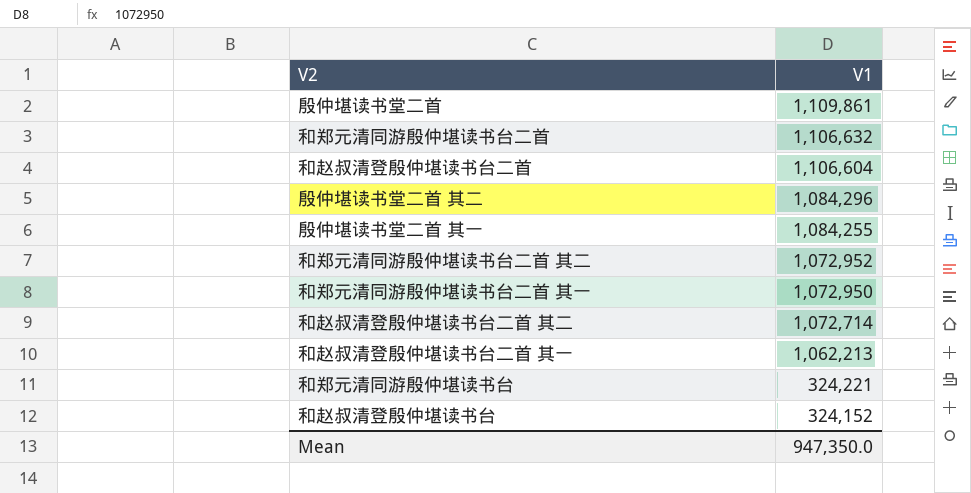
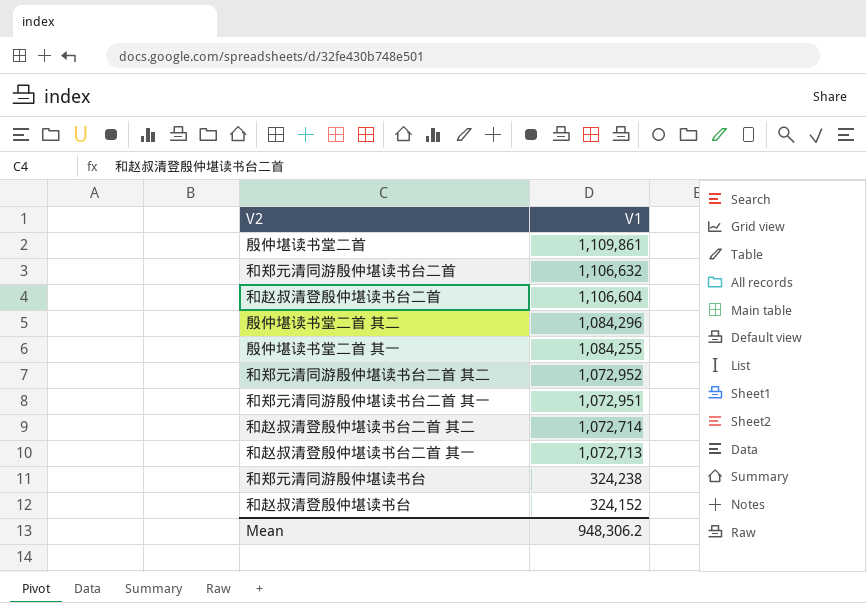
和郑元清同游殷仲堪读书台二首 其一 | V1: 1,072,950 -> 1,072,951
和赵叔清登殷仲堪读书台二首 其一 | V1: 1,062,213 -> 1,072,713
和郑元清同游殷仲堪读书台 | V1: 324,221 -> 324,238
Mean | V1: 947,350.0 -> 948,306.2

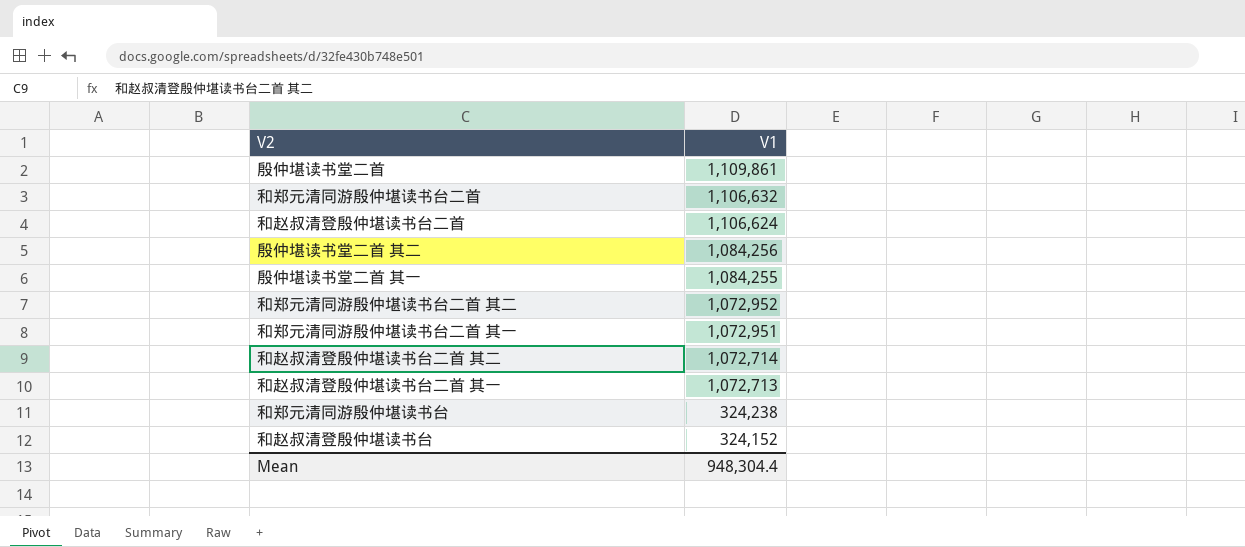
和赵叔清登殷仲堪读书台二首 | V1: 1,106,604 -> 1,106,624
殷仲堪读书堂二首 其二 | V1: 1,084,296 -> 1,084,256
Mean | V1: 948,306.2 -> 948,304.4

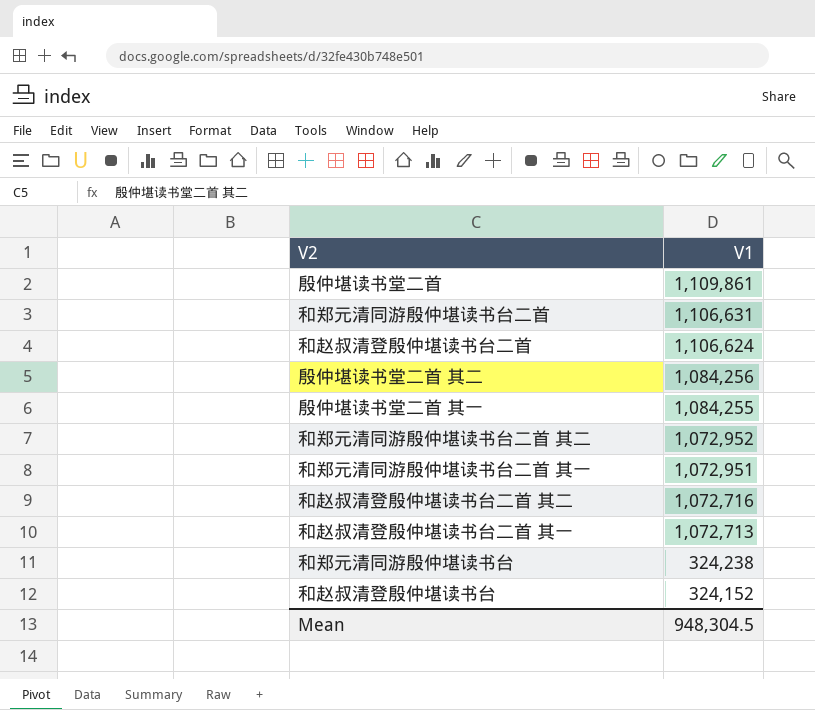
和郑元清同游殷仲堪读书台二首 | V1: 1,106,632 -> 1,106,631
和赵叔清登殷仲堪读书台二首 其二 | V1: 1,072,714 -> 1,072,716
Mean | V1: 948,304.4 -> 948,304.5

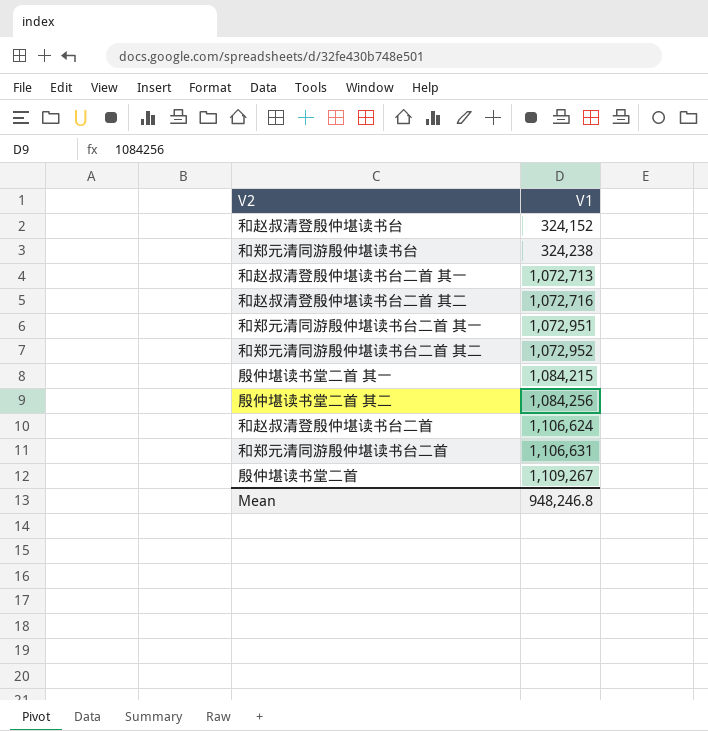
row order: V1 descending -> V1 ascending
殷仲堪读书堂二首 其一 | V1: 1,084,255 -> 1,084,215
殷仲堪读书堂二首 | V1: 1,109,861 -> 1,109,267
Mean | V1: 948,304.5 -> 948,246.8

